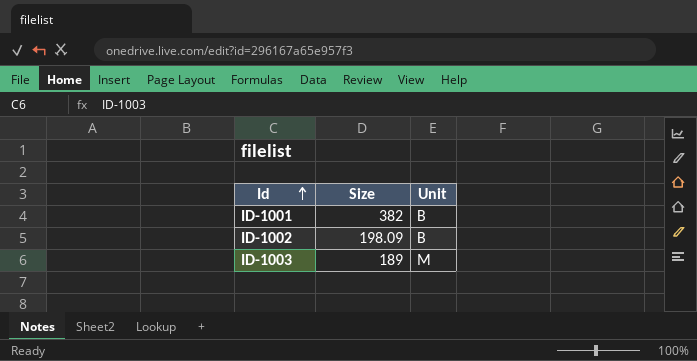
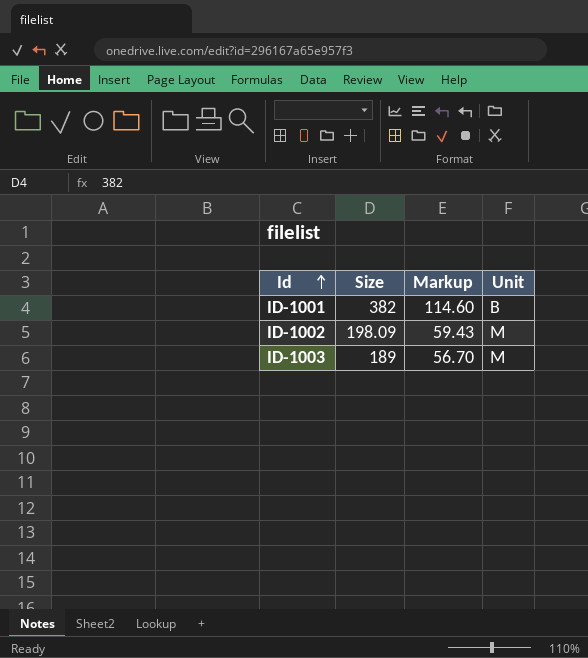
column Markup | formula: none -> [Size] * 0.3
ID-1002 | Unit: B -> M

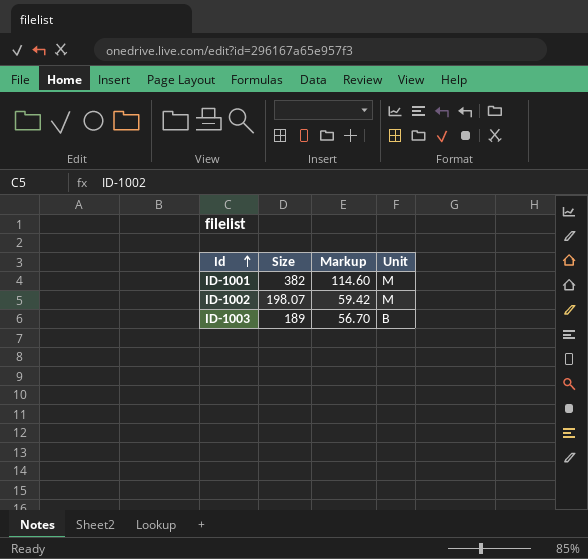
ID-1001 | Unit: B -> M
ID-1002 | Size: 198.09 -> 198.07
ID-1002 | Markup: 59.43 -> 59.42
ID-1003 | Unit: M -> B

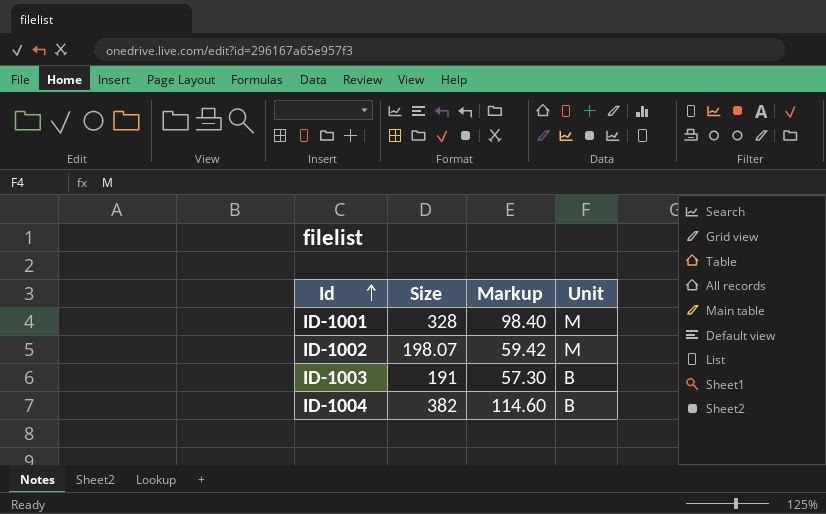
ID-1001 | Size: 382 -> 328
ID-1001 | Markup: 114.60 -> 98.40
ID-1003 | Size: 189 -> 191
ID-1003 | Markup: 56.70 -> 57.30
row ID-1004: none -> 382 | 114.60 | B

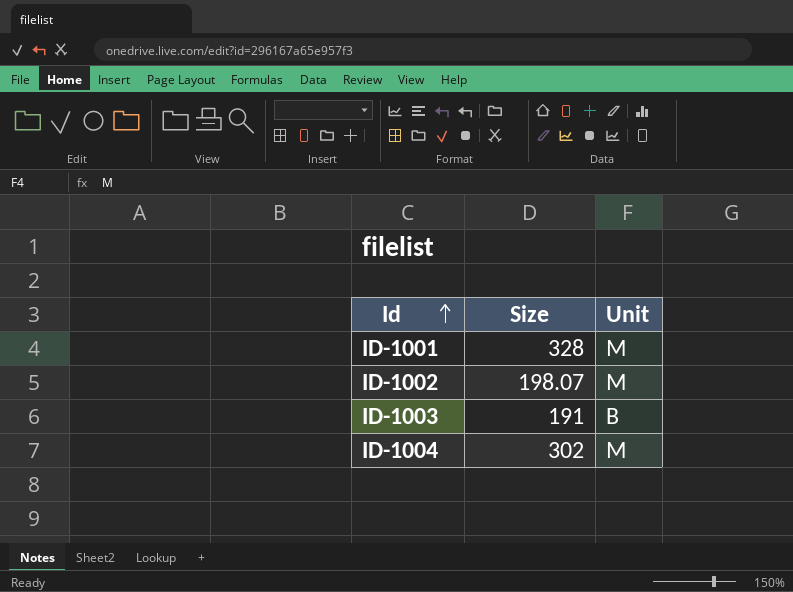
column Markup | formula: [Size] * 0.3 -> none
ID-1004 | Size: 382 -> 302
ID-1004 | Unit: B -> M

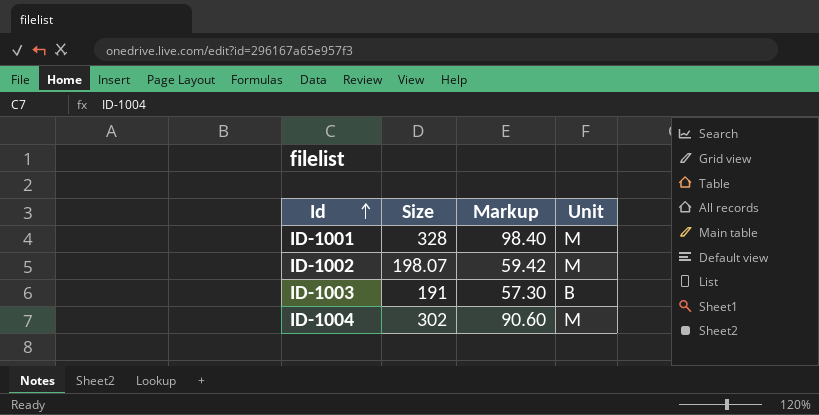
column Markup | formula: none -> [Size] * 0.3

